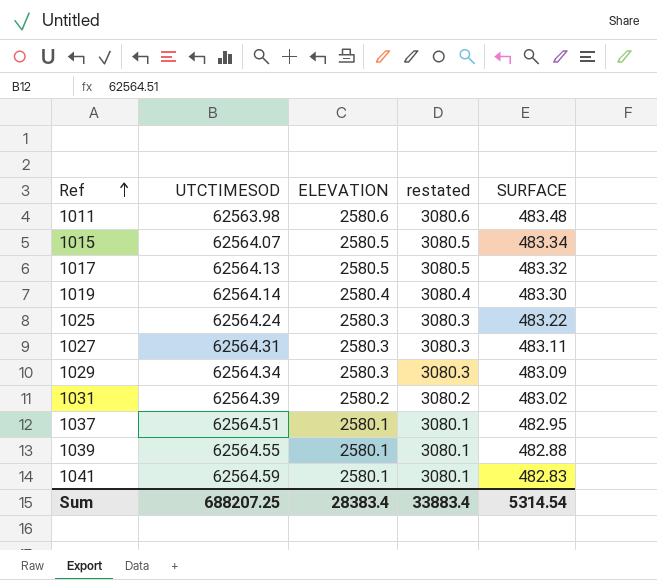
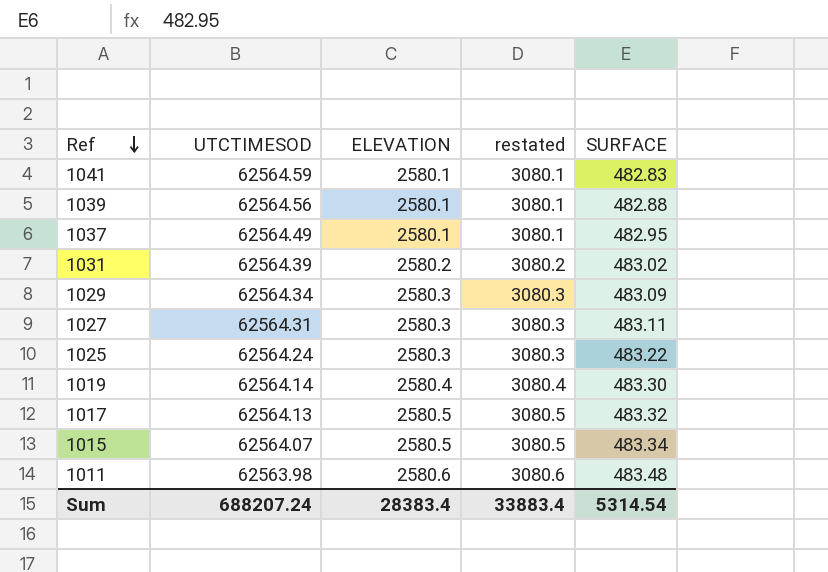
row order: Ref ascending -> Ref descending
1039 | UTCTIMESOD: 62564.55 -> 62564.56
1037 | UTCTIMESOD: 62564.51 -> 62564.49
Sum | UTCTIMESOD: 688207.25 -> 688207.24

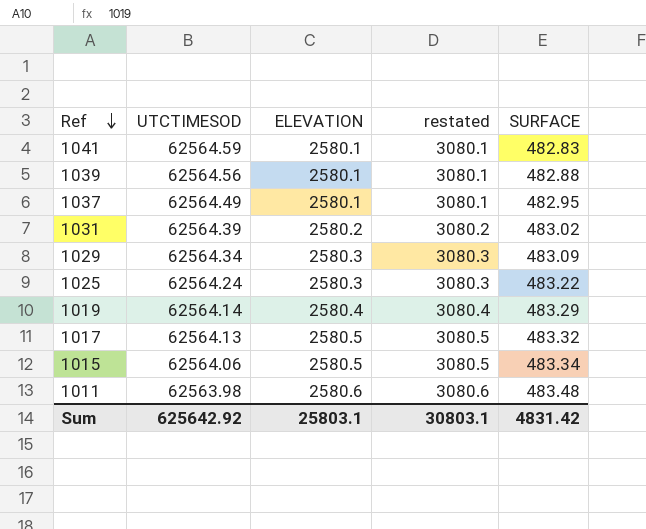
row 1027: 62564.31 | 2580.3 | 3080.3 | 483.11 -> none
1019 | SURFACE: 483.30 -> 483.29
1015 | UTCTIMESOD: 62564.07 -> 62564.06
Sum | UTCTIMESOD: 688207.24 -> 625642.92
Sum | ELEVATION: 28383.4 -> 25803.1
Sum | restated: 33883.4 -> 30803.1
Sum | SURFACE: 5314.54 -> 4831.42

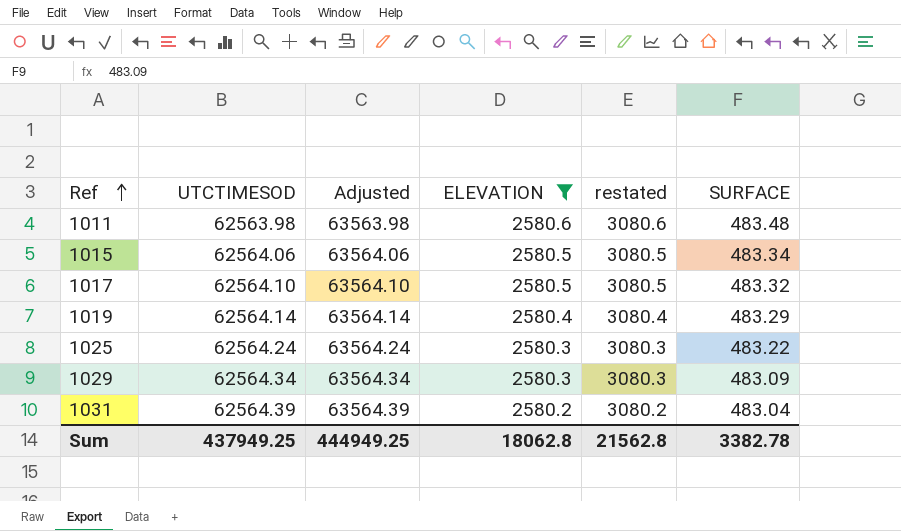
filter: none -> ELEVATION != 2580.1
row order: Ref descending -> Ref ascending
column Adjusted | formula: none -> [UTCTIMESOD] + 1000
1017 | UTCTIMESOD: 62564.13 -> 62564.10
1031 | SURFACE: 483.02 -> 483.04
Sum | UTCTIMESOD: 625642.92 -> 437949.25
Sum | ELEVATION: 25803.1 -> 18062.8
Sum | restated: 30803.1 -> 21562.8
Sum | SURFACE: 4831.42 -> 3382.78

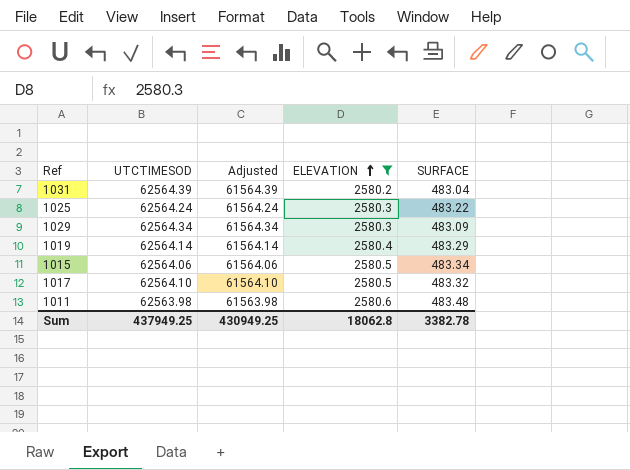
row order: Ref ascending -> ELEVATION ascending
column restated | formula: [ELEVATION] + 500 -> none
column Adjusted | formula: [UTCTIMESOD] + 1000 -> [UTCTIMESOD] - 1000
Sum | Adjusted: 444949.25 -> 430949.25

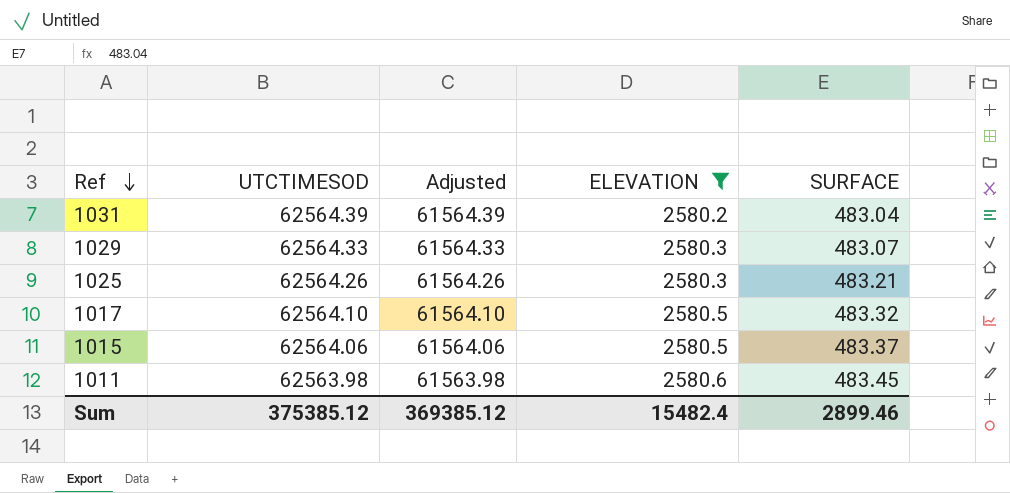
row order: ELEVATION ascending -> Ref descending
row 1019: 62564.14 | 61564.14 | 2580.4 | 483.29 -> none
1029 | UTCTIMESOD: 62564.34 -> 62564.33
1029 | Adjusted: 61564.34 -> 61564.33
1029 | SURFACE: 483.09 -> 483.07
1025 | UTCTIMESOD: 62564.24 -> 62564.26
1025 | Adjusted: 61564.24 -> 61564.26
1025 | SURFACE: 483.22 -> 483.21
1015 | SURFACE: 483.34 -> 483.37
1011 | SURFACE: 483.48 -> 483.45
Sum | UTCTIMESOD: 437949.25 -> 375385.12
Sum | Adjusted: 430949.25 -> 369385.12
Sum | ELEVATION: 18062.8 -> 15482.4
Sum | SURFACE: 3382.78 -> 2899.46

